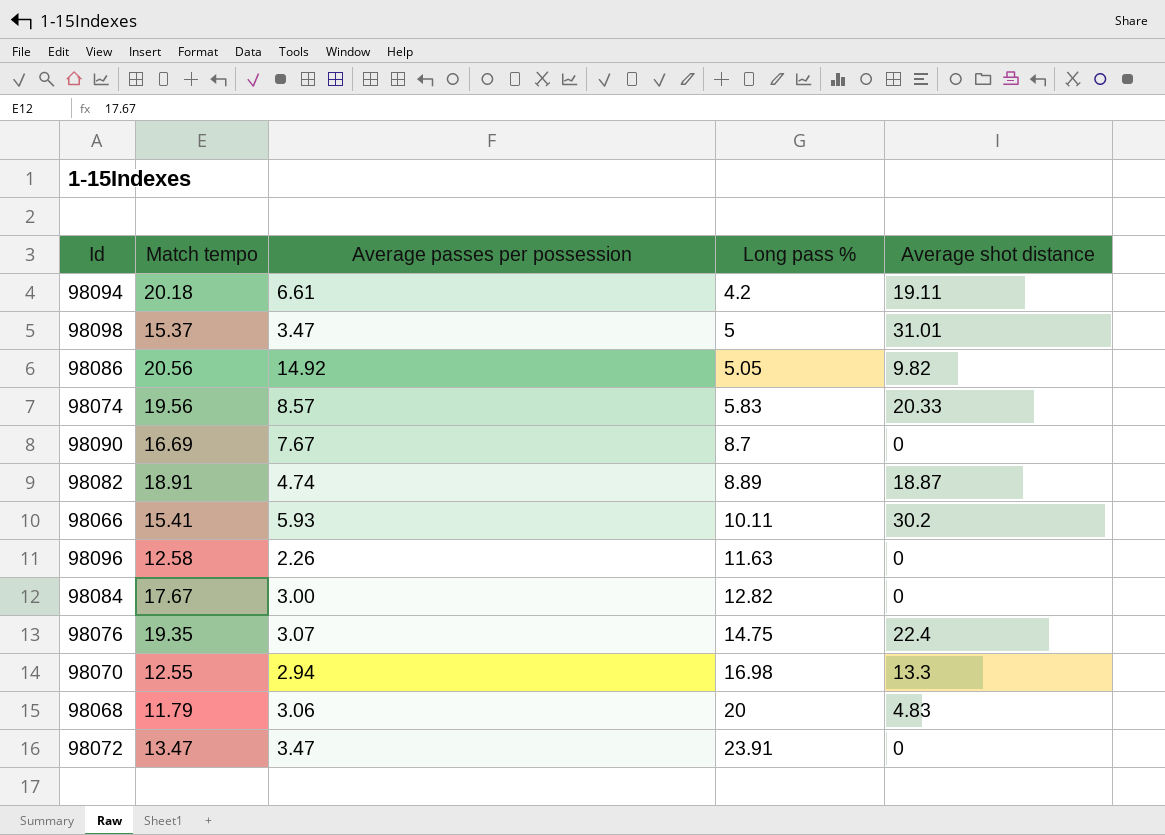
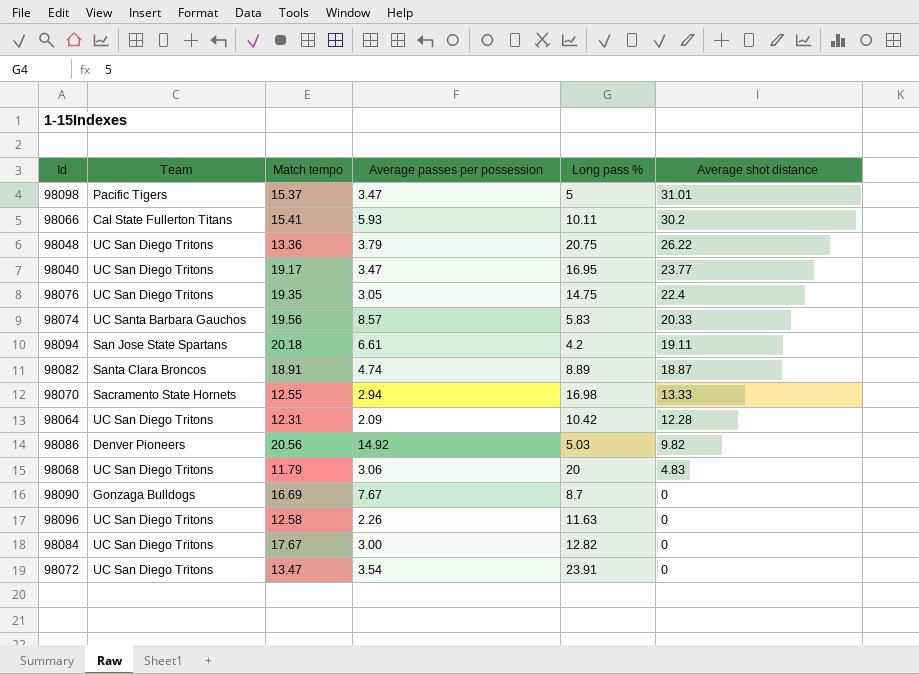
row order: Long pass % ascending -> Average shot distance descending
column Team | position: none -> 2
row 98048: none -> UC San Diego Tritons | 13.36 | 3.79 | 20.75 | 26.22
row 98040: none -> UC San Diego Tritons | 19.17 | 3.47 | 16.95 | 23.77
98076 | Average passes per possession: 3.07 -> 3.05
98070 | Average shot distance: 13.3 -> 13.33
row 98064: none -> UC San Diego Tritons | 12.31 | 2.09 | 10.42 | 12.28
98086 | Long pass %: 5.05 -> 5.03
98072 | Average passes per possession: 3.47 -> 3.54

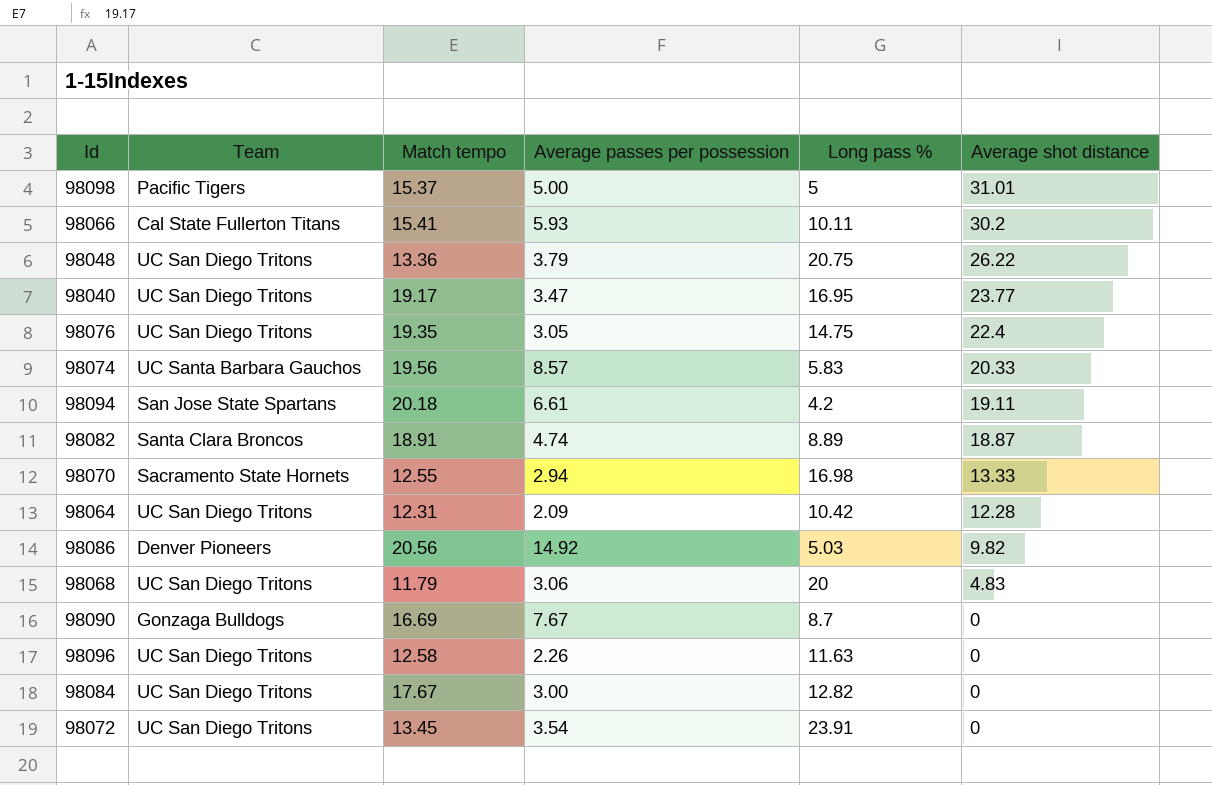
98098 | Average passes per possession: 3.47 -> 5.00
98072 | Match tempo: 13.47 -> 13.45

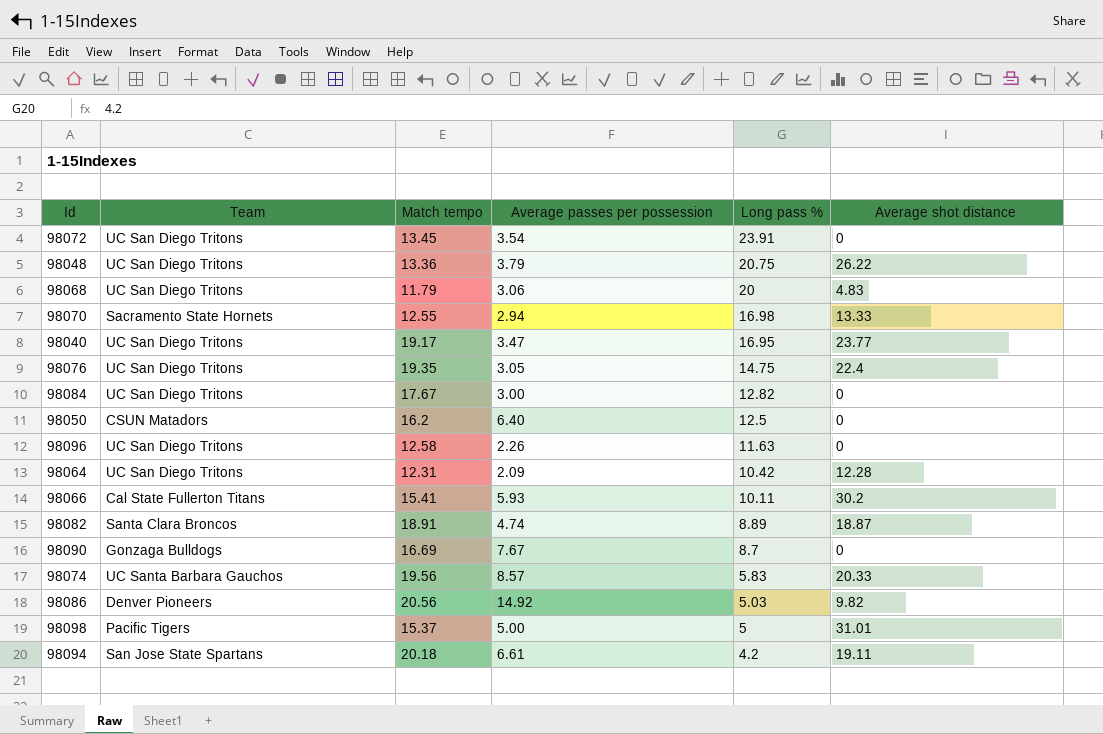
row order: Average shot distance descending -> Long pass % descending
row 98050: none -> CSUN Matadors | 16.2 | 6.40 | 12.5 | 0

